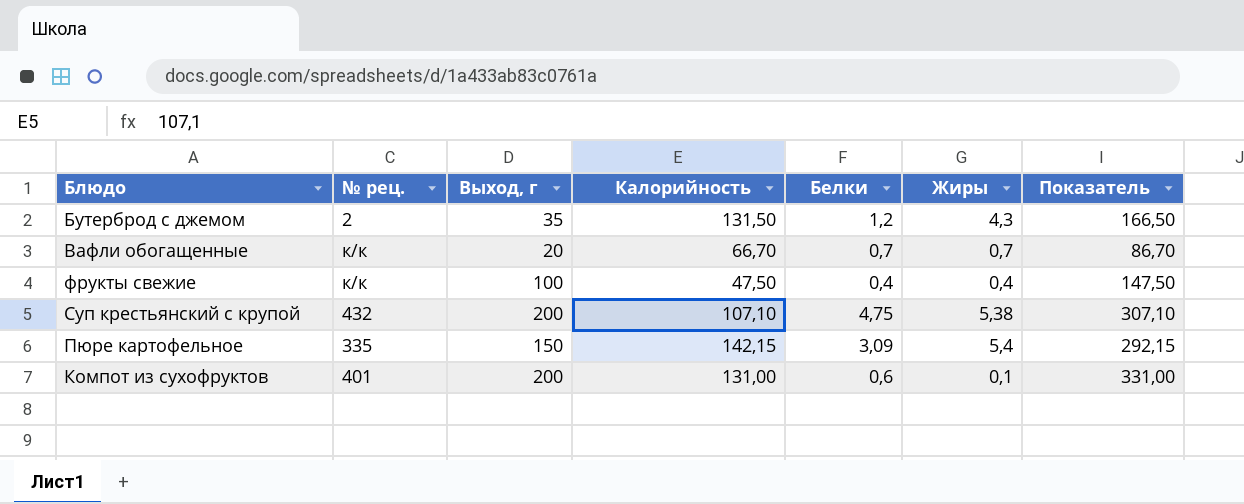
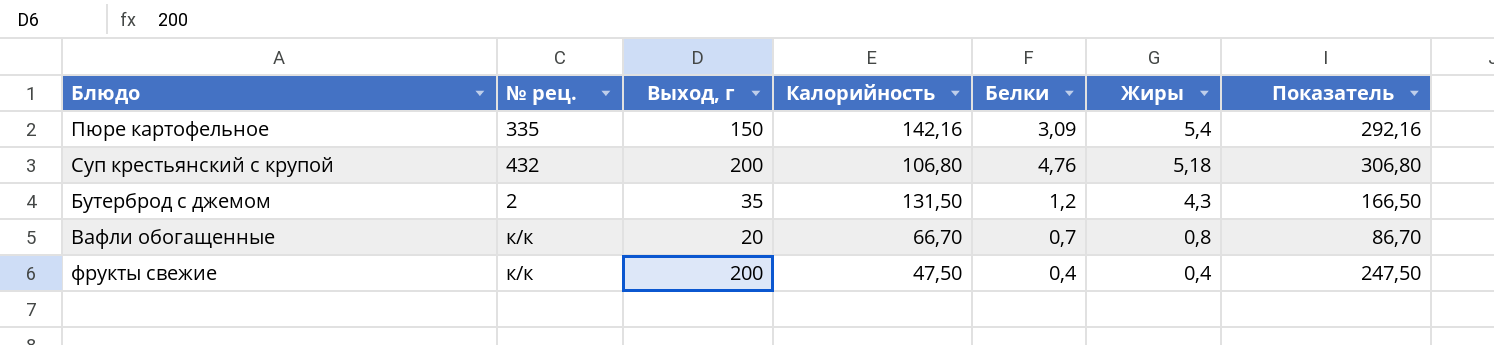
row order: none -> Жиры descending
row Компот из сухофруктов: 401 | 200 | 131,00 | 0,6 | 0,1 | 331,00 -> none
Пюре картофельное | Калорийность: 142,15 -> 142,16
Пюре картофельное | Показатель: 292,15 -> 292,16
Суп крестьянский с крупой | Калорийность: 107,10 -> 106,80
Суп крестьянский с крупой | Белки: 4,75 -> 4,76
Суп крестьянский с крупой | Жиры: 5,38 -> 5,18
Суп крестьянский с крупой | Показатель: 307,10 -> 306,80
Вафли обогащенные | Жиры: 0,7 -> 0,8
фрукты свежие | Выход, г: 100 -> 200
фрукты свежие | Показатель: 147,50 -> 247,50

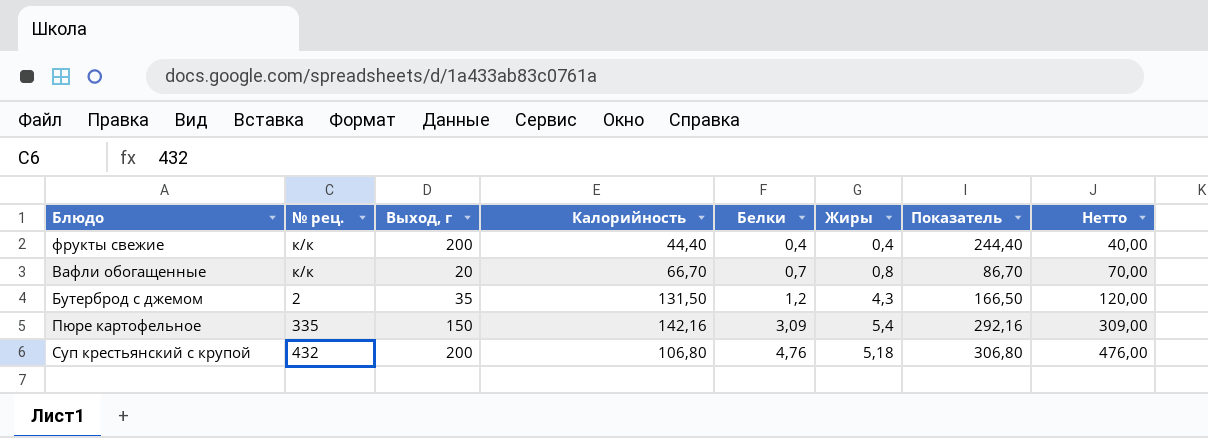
row order: Жиры descending -> Белки ascending
column Нетто | formula: none -> [Белки] * 100
фрукты свежие | Калорийность: 47,50 -> 44,40
фрукты свежие | Показатель: 247,50 -> 244,40

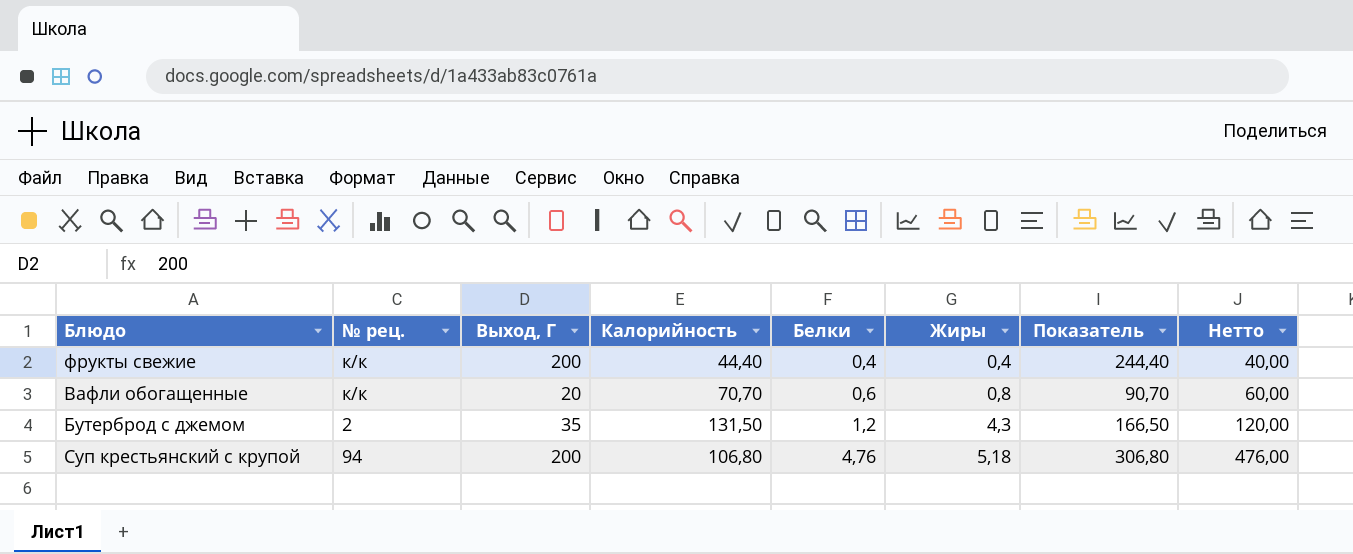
column name: Выход, г -> Выход, Г
row Пюре картофельное: 335 | 150 | 142,16 | 3,09 | 5,4 | 292,16 | 309,00 -> none
Вафли обогащенные | Калорийность: 66,70 -> 70,70
Вафли обогащенные | Белки: 0,7 -> 0,6
Вафли обогащенные | Показатель: 86,70 -> 90,70
Вафли обогащенные | Нетто: 70,00 -> 60,00
Суп крестьянский с крупой | № рец.: 432 -> 94

